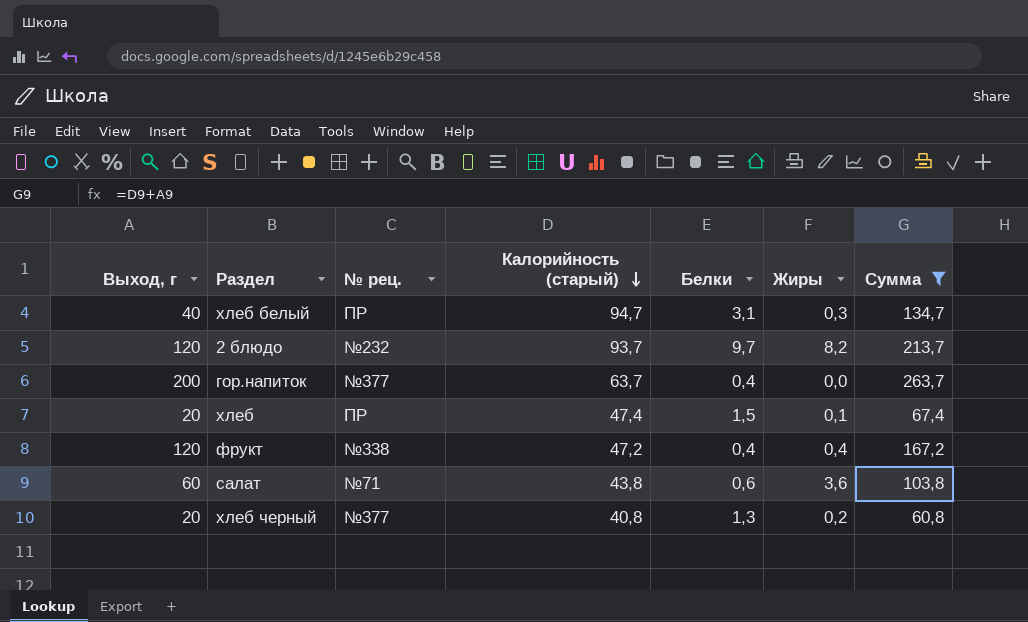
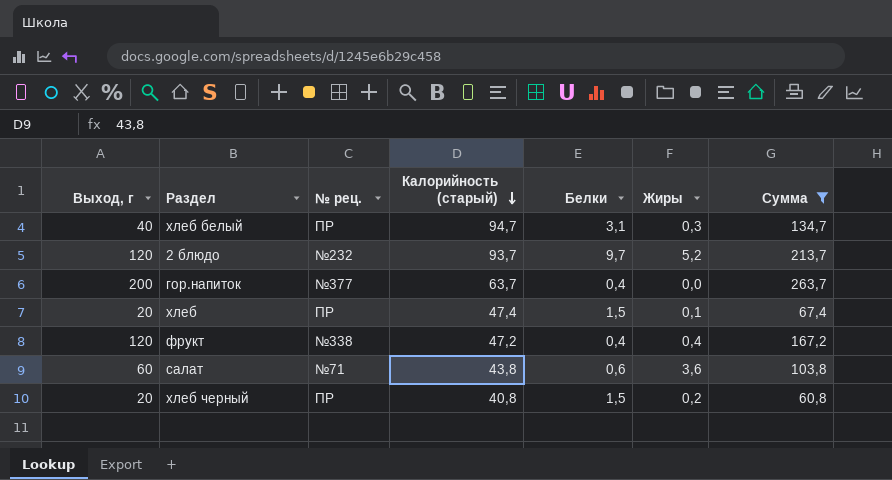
2 блюдо | Жиры: 8,2 -> 5,2
хлеб черный | № рец.: №377 -> ПР
хлеб черный | Белки: 1,3 -> 1,5

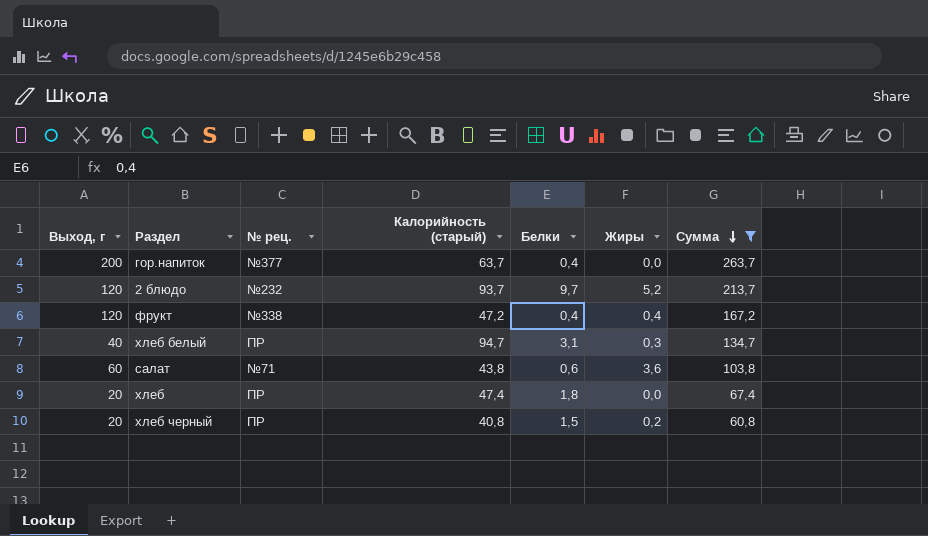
row order: Калорийность (старый) descending -> Сумма descending
хлеб | Белки: 1,5 -> 1,8
хлеб | Жиры: 0,1 -> 0,0

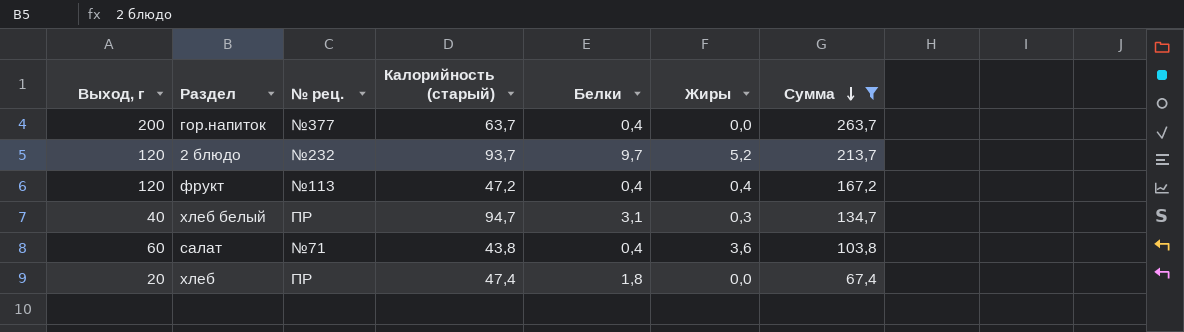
row хлеб черный: 20 | ПР | 40,8 | 1,5 | 0,2 | 60,8 -> none
фрукт | № рец.: №338 -> №113
салат | Белки: 0,6 -> 0,4

